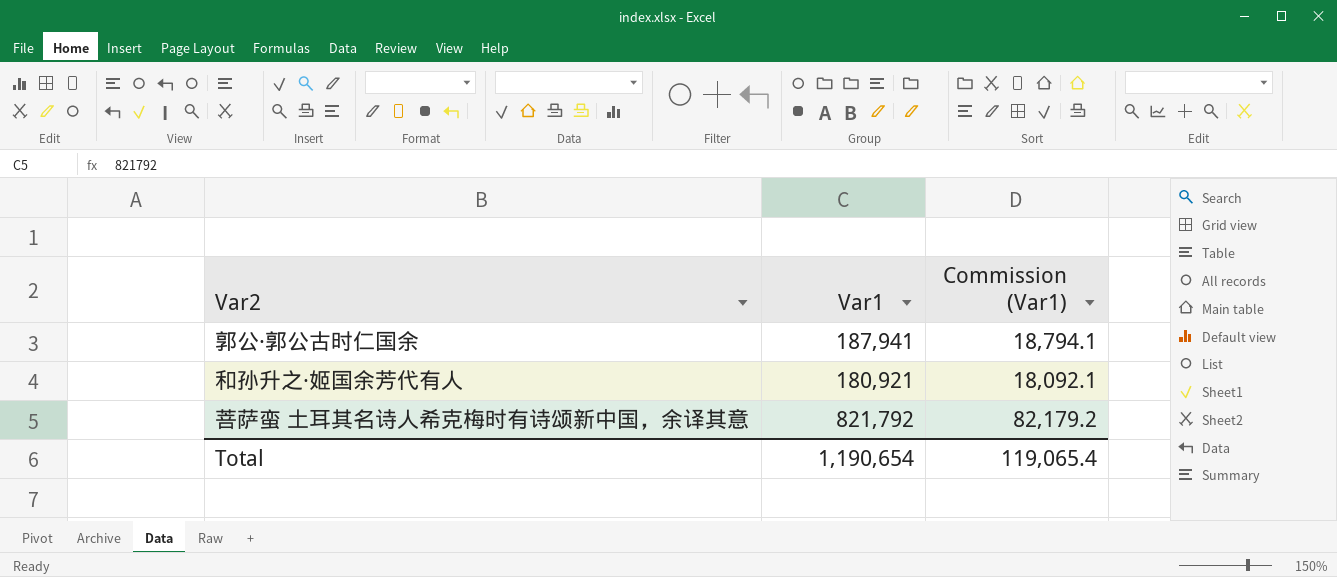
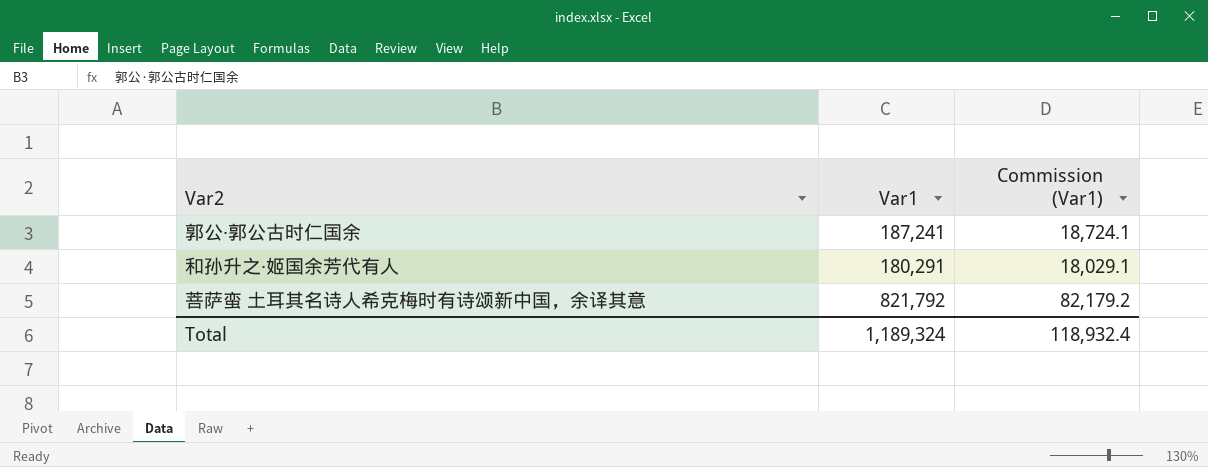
郭公·郭公古时仁国余 | Var1: 187,941 -> 187,241
郭公·郭公古时仁国余 | Commission (Var1): 18,794.1 -> 18,724.1
和孙升之·姬国余芳代有人 | Var1: 180,921 -> 180,291
和孙升之·姬国余芳代有人 | Commission (Var1): 18,092.1 -> 18,029.1
Total | Var1: 1,190,654 -> 1,189,324
Total | Commission (Var1): 119,065.4 -> 118,932.4

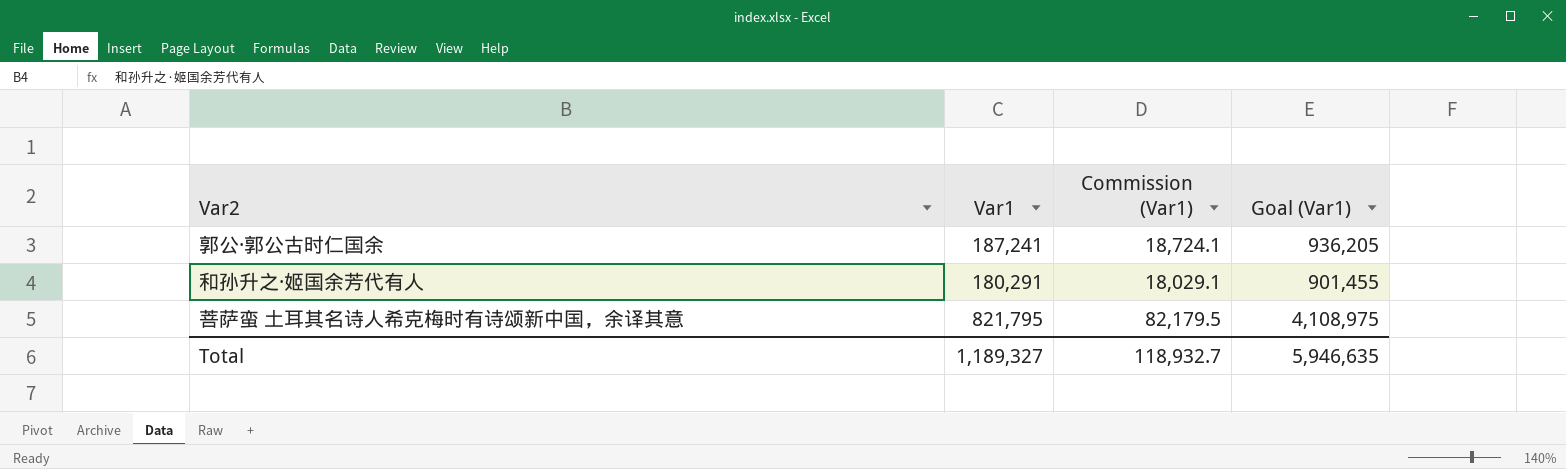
column Goal (Var1) | formula: none -> [Var1] * 5
菩萨蛮 土耳其名诗人希克梅时有诗颂新中国，余译其意 | Var1: 821,792 -> 821,795
菩萨蛮 土耳其名诗人希克梅时有诗颂新中国，余译其意 | Commission (Var1): 82,179.2 -> 82,179.5
Total | Var1: 1,189,324 -> 1,189,327
Total | Commission (Var1): 118,932.4 -> 118,932.7

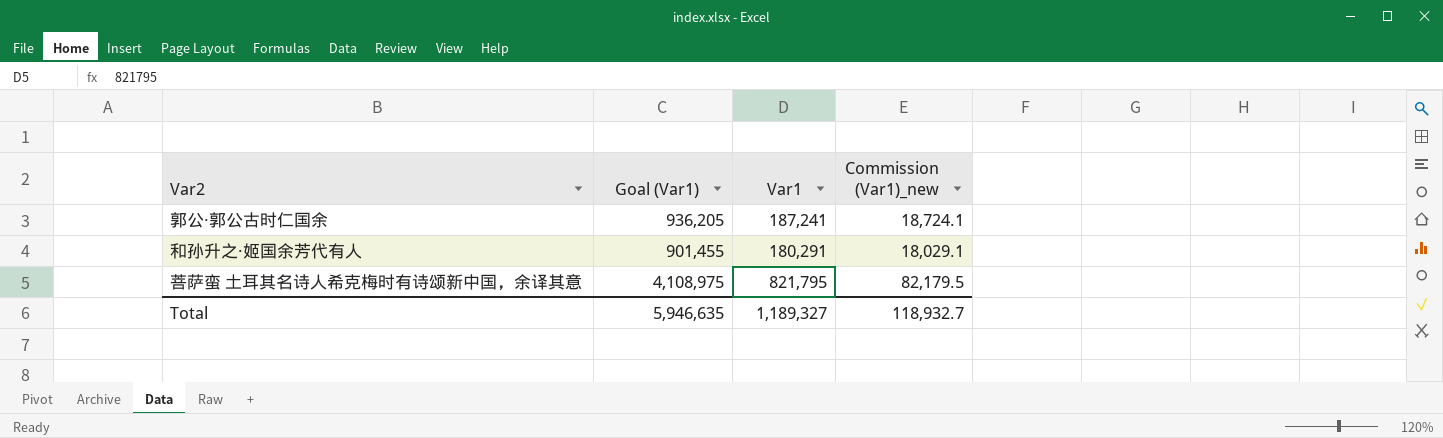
column Goal (Var1) | position: 4 -> 2
column name: Commission (Var1) -> Commission (Var1)_new

